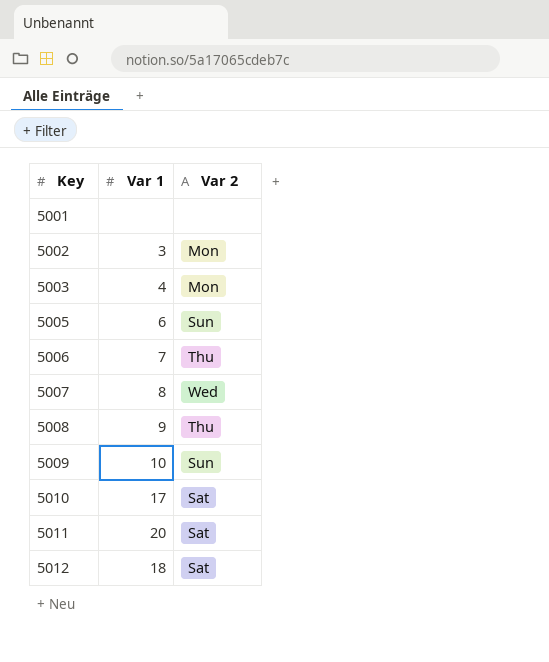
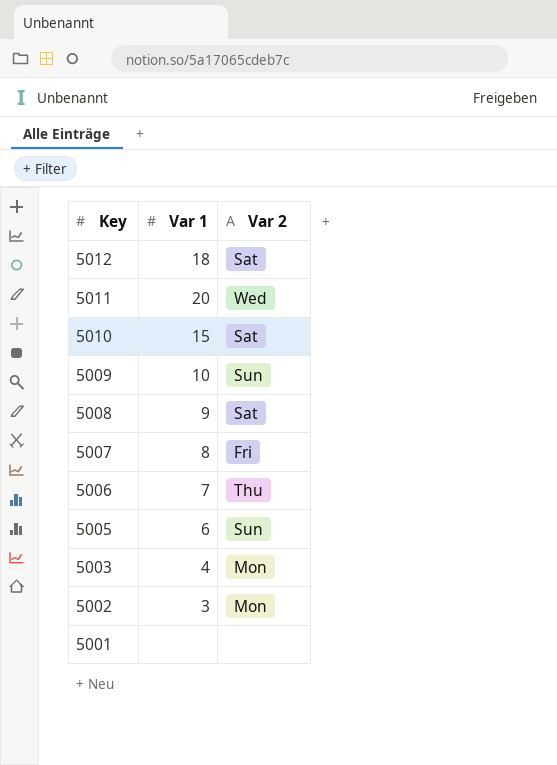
row order: Key ascending -> Key descending
5011 | Var 2: Sat -> Wed
5010 | Var 1: 17 -> 15
5008 | Var 2: Thu -> Sat
5007 | Var 2: Wed -> Fri

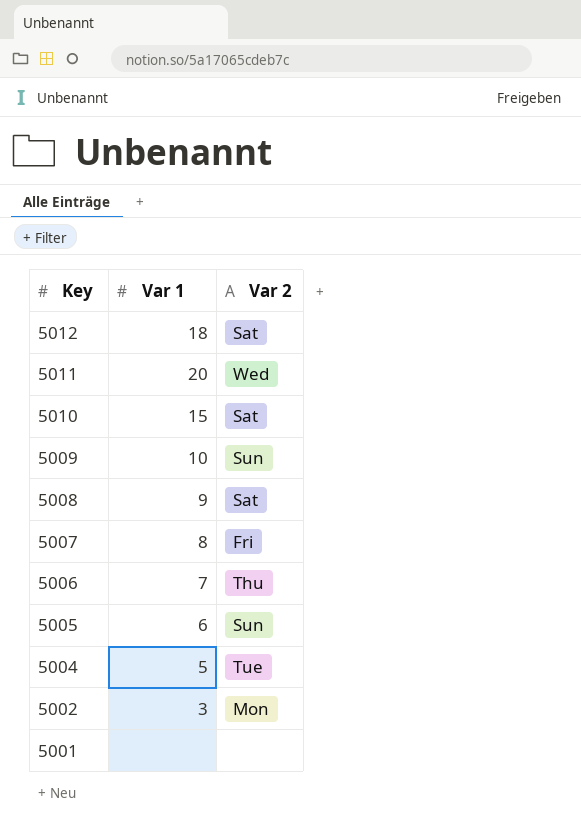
row 5003: 4 | Mon -> none
row 5004: none -> 5 | Tue

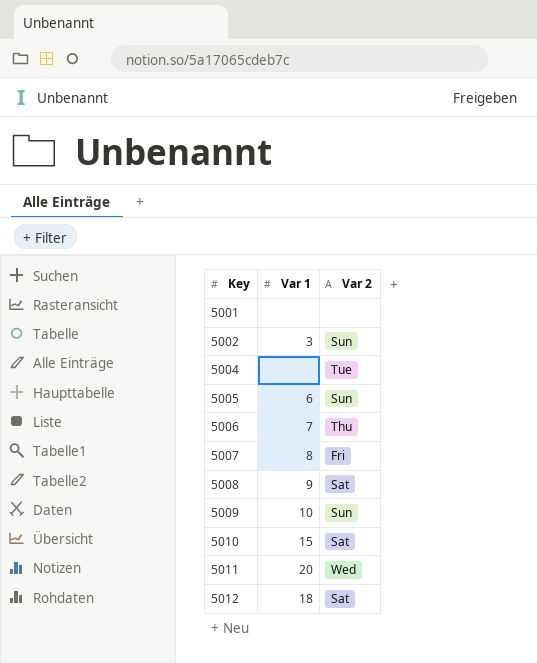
row order: Key descending -> Key ascending
5002 | Var 2: Mon -> Sun
5004 | Var 1: 5 -> none

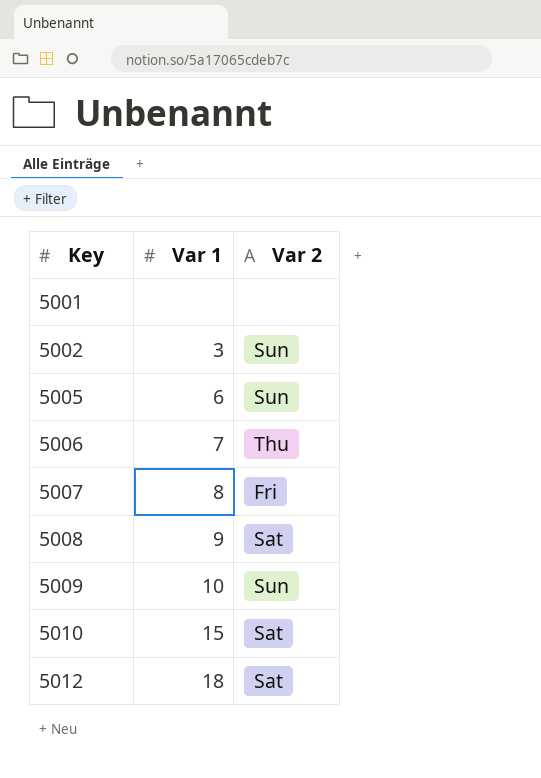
row 5004: none | Tue -> none
row 5011: 20 | Wed -> none

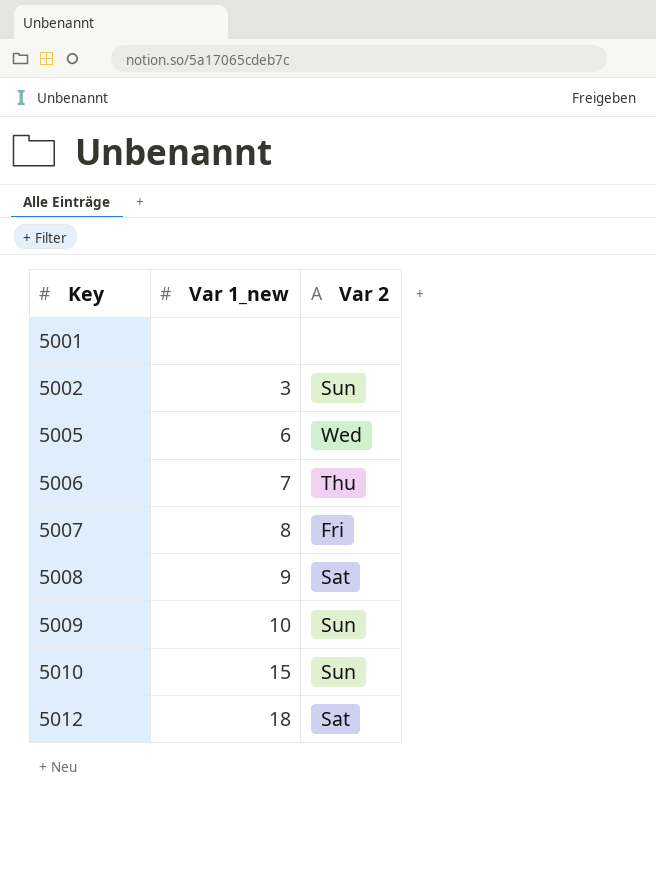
column name: Var 1 -> Var 1_new
5005 | Var 2: Sun -> Wed
5010 | Var 2: Sat -> Sun

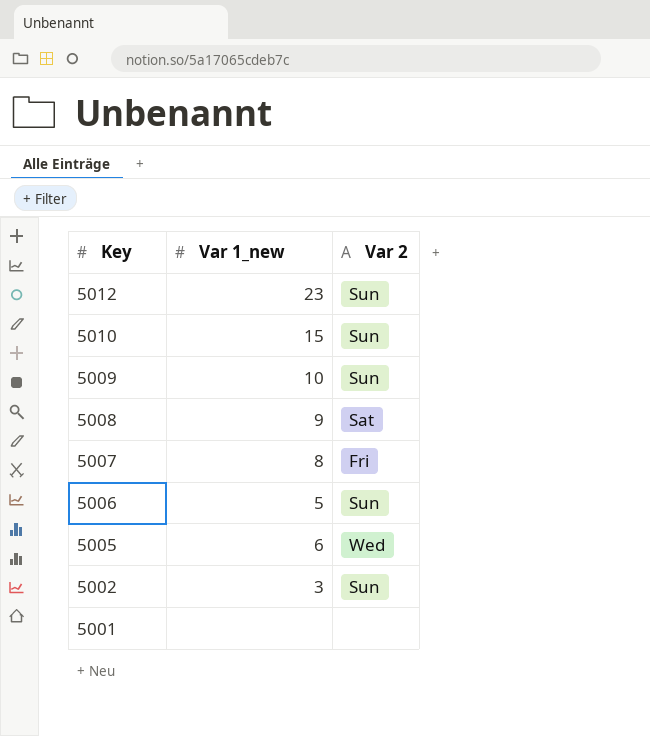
row order: Key ascending -> Key descending
5012 | Var 1_new: 18 -> 23
5012 | Var 2: Sat -> Sun
5006 | Var 1_new: 7 -> 5
5006 | Var 2: Thu -> Sun

